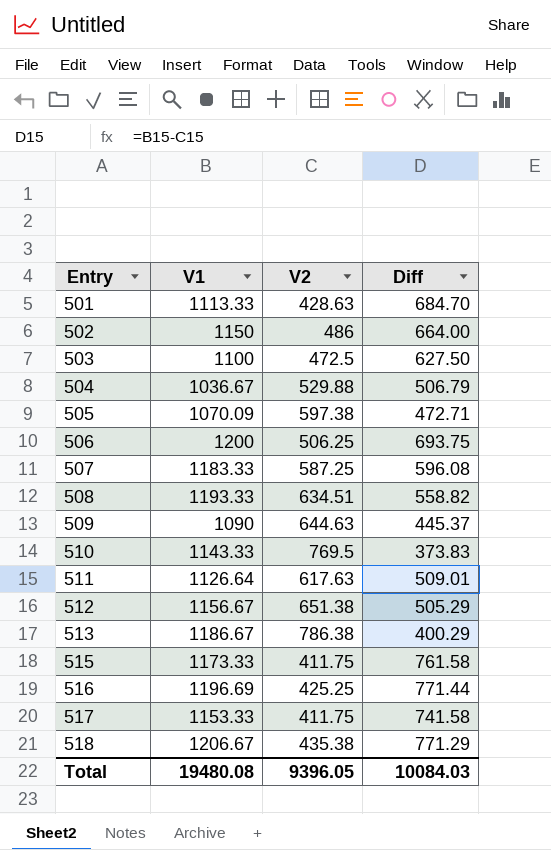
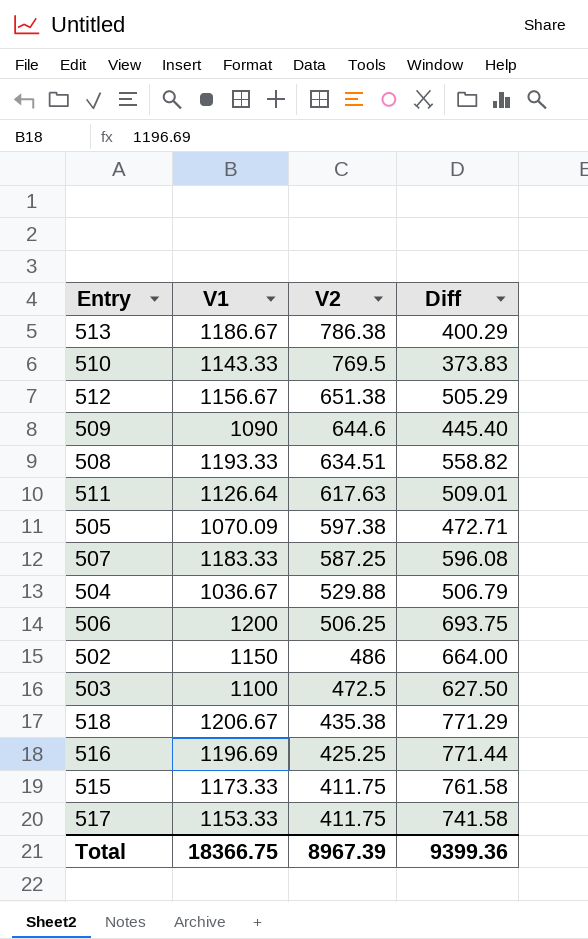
row order: Entry ascending -> V2 descending
row 501: 1113.33 | 428.63 | 684.70 -> none
509 | V2: 644.63 -> 644.6
509 | Diff: 445.37 -> 445.40
Total | V1: 19480.08 -> 18366.75
Total | V2: 9396.05 -> 8967.39
Total | Diff: 10084.03 -> 9399.36

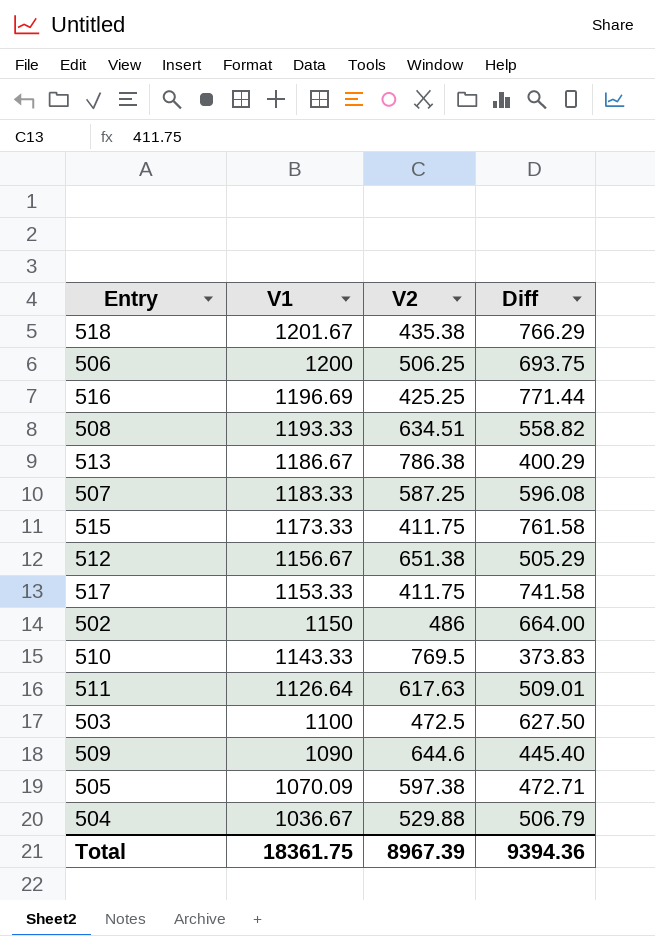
row order: V2 descending -> V1 descending
518 | V1: 1206.67 -> 1201.67
518 | Diff: 771.29 -> 766.29
Total | V1: 18366.75 -> 18361.75
Total | Diff: 9399.36 -> 9394.36

